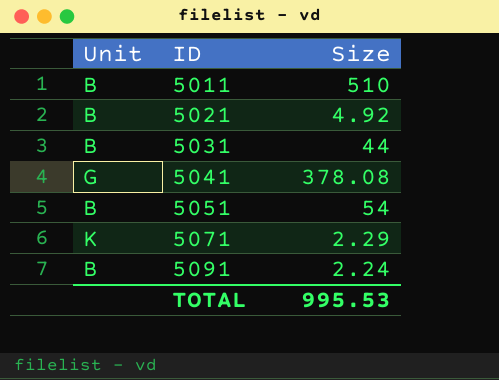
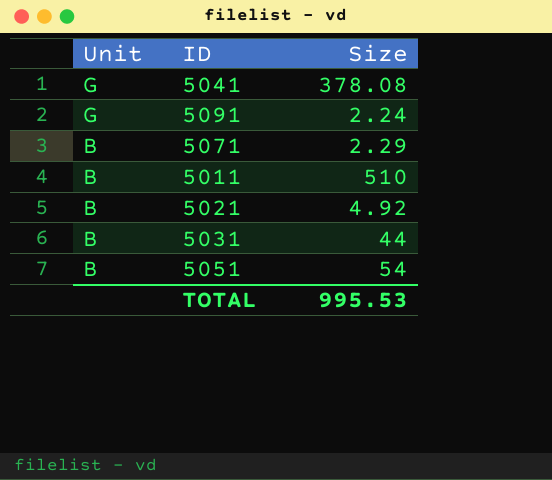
row order: ID ascending -> Unit descending
5091 | Unit: B -> G
5071 | Unit: K -> B

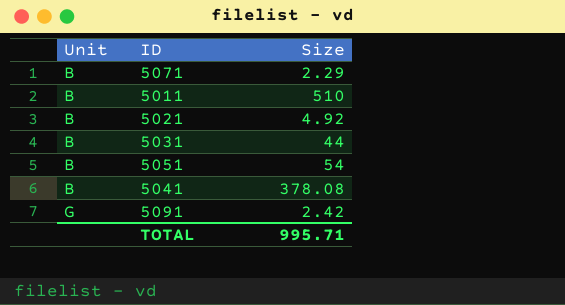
row order: Unit descending -> Unit ascending
5041 | Unit: G -> B
5091 | Size: 2.24 -> 2.42
TOTAL | Size: 995.53 -> 995.71

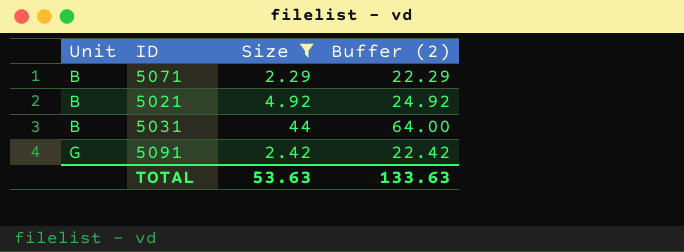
filter: none -> Size <= 44
column Buffer (2) | formula: none -> [Size] + 20
TOTAL | Size: 995.71 -> 53.63

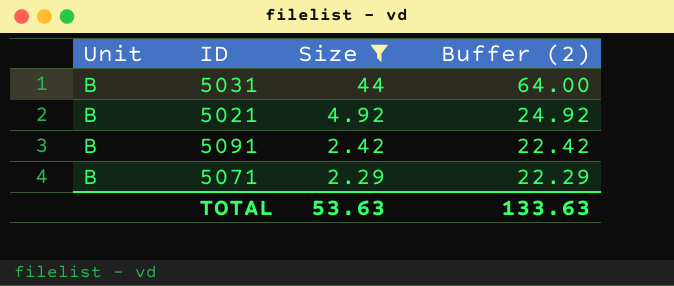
row order: Unit ascending -> Size descending
5091 | Unit: G -> B

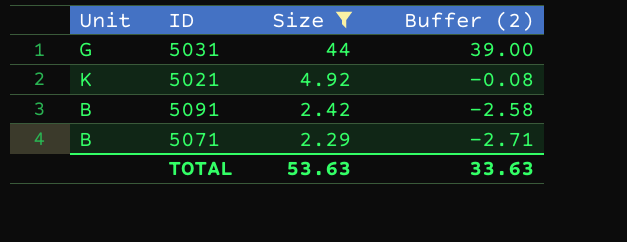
column Buffer (2) | formula: [Size] + 20 -> [Size] - 5
5031 | Unit: B -> G
5021 | Unit: B -> K
TOTAL | Buffer (2): 133.63 -> 33.63

